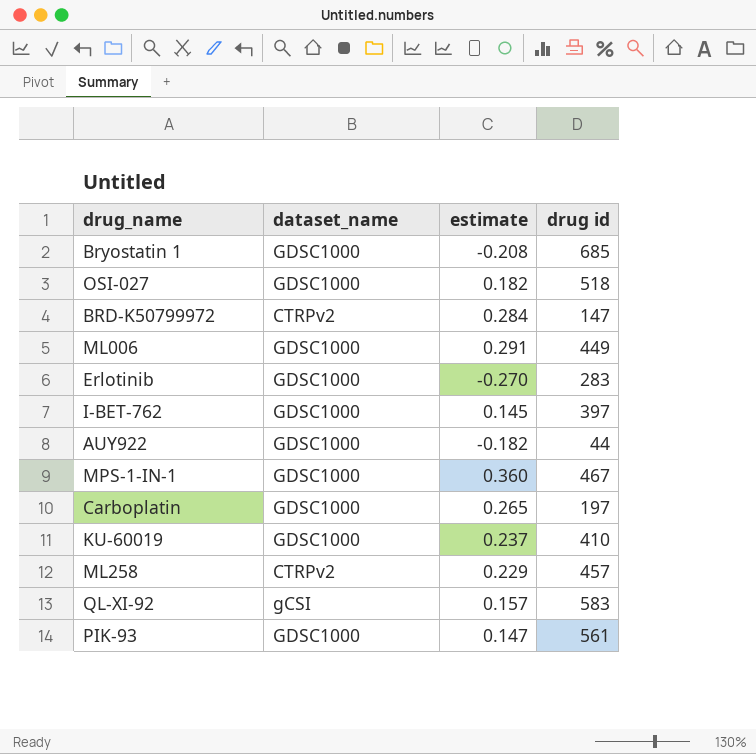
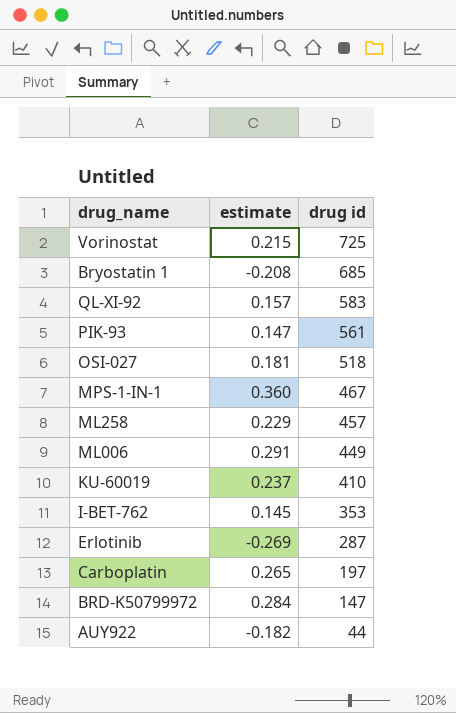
row order: none -> drug id descending
column dataset_name | position: 2 -> none
row Vorinostat: none -> 0.215 | 725
OSI-027 | estimate: 0.182 -> 0.181
I-BET-762 | drug id: 397 -> 353
Erlotinib | estimate: -0.270 -> -0.269
Erlotinib | drug id: 283 -> 287

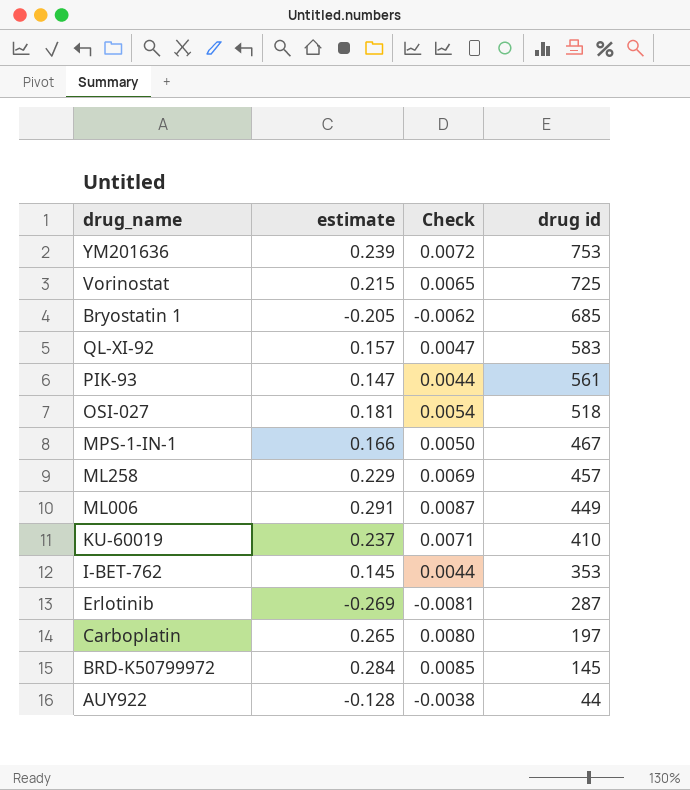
column Check | formula: none -> [estimate] * 0.03
row YM201636: none -> 0.239 | 0.0072 | 753
Bryostatin 1 | estimate: -0.208 -> -0.205
MPS-1-IN-1 | estimate: 0.360 -> 0.166
BRD-K50799972 | drug id: 147 -> 145
AUY922 | estimate: -0.182 -> -0.128

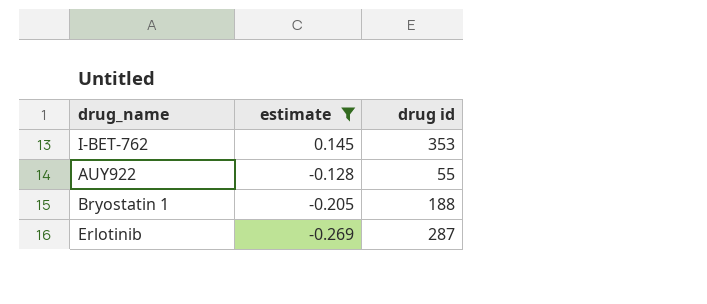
filter: none -> estimate <= 0.145
row order: drug id descending -> estimate descending
column Check | formula: [estimate] * 0.03 -> none
AUY922 | drug id: 44 -> 55
Bryostatin 1 | drug id: 685 -> 188

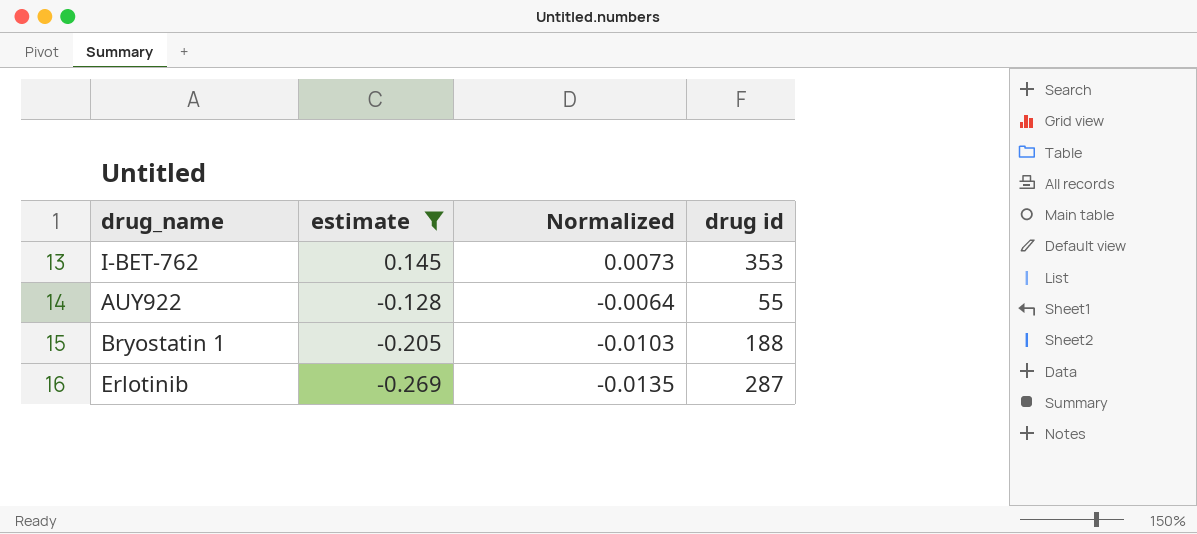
column Normalized | formula: none -> [estimate] * 0.05

